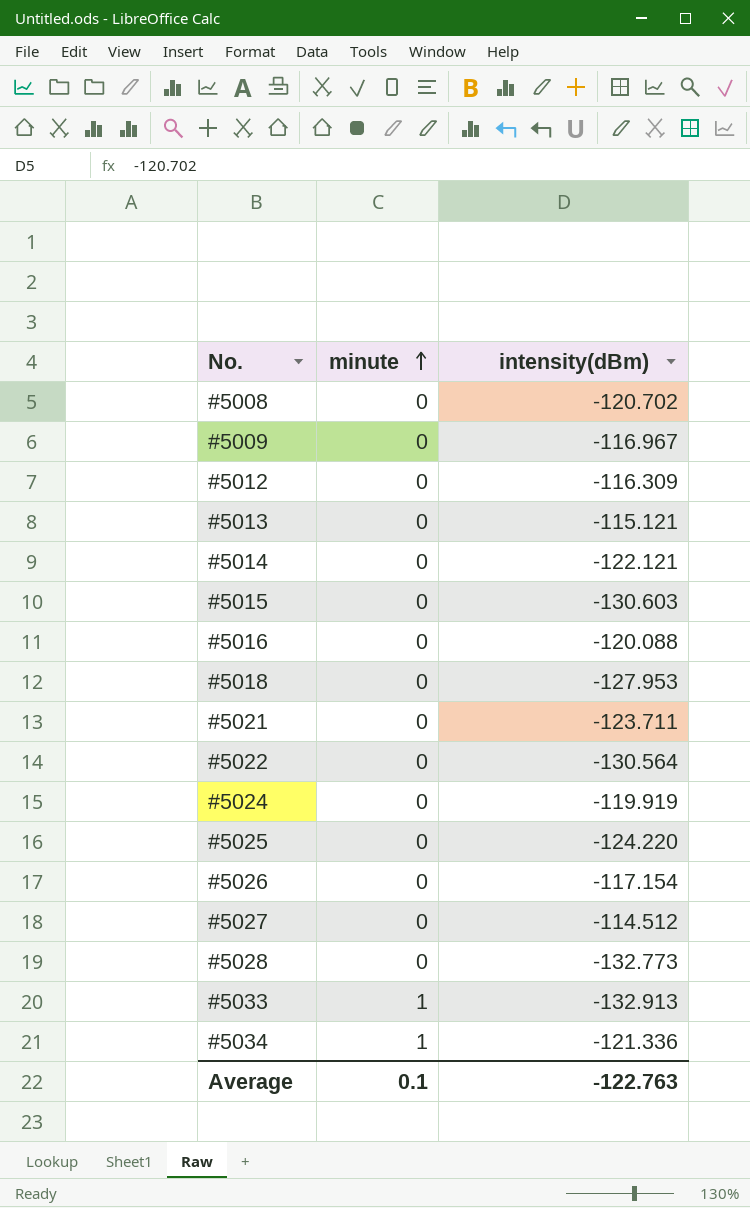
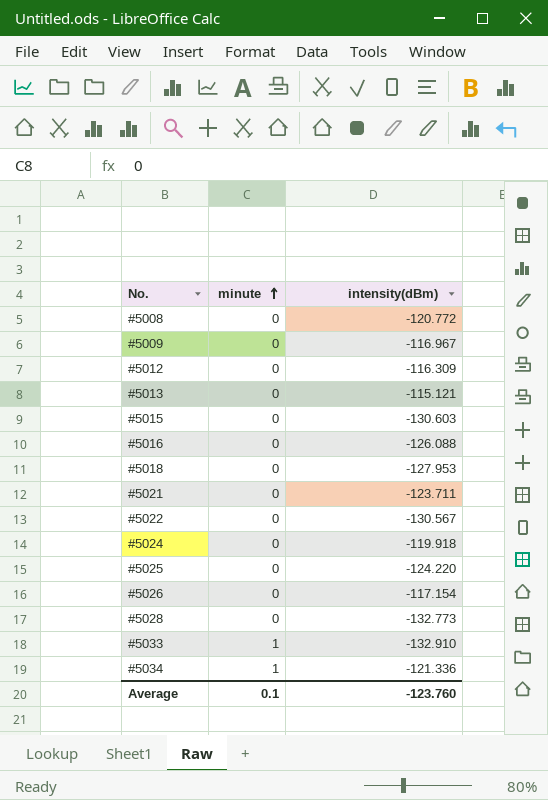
row #5014: 0 | -122.121 -> none
row #5027: 0 | -114.512 -> none
#5008 | intensity(dBm): -120.702 -> -120.772
#5016 | intensity(dBm): -120.088 -> -126.088
#5022 | intensity(dBm): -130.564 -> -130.567
#5024 | intensity(dBm): -119.919 -> -119.918
#5033 | intensity(dBm): -132.913 -> -132.910
Average | intensity(dBm): -122.763 -> -123.760

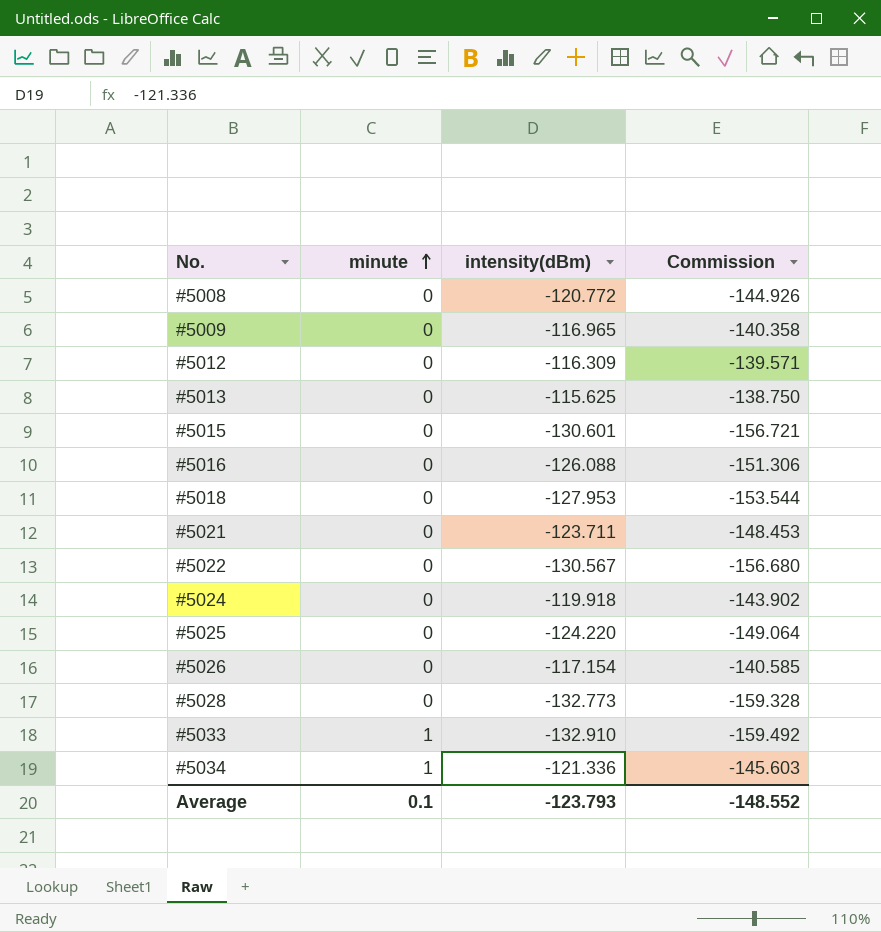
column Commission | formula: none -> [intensity(dBm)] * 1.2
#5009 | intensity(dBm): -116.967 -> -116.965
#5013 | intensity(dBm): -115.121 -> -115.625
#5015 | intensity(dBm): -130.603 -> -130.601
Average | intensity(dBm): -123.760 -> -123.793

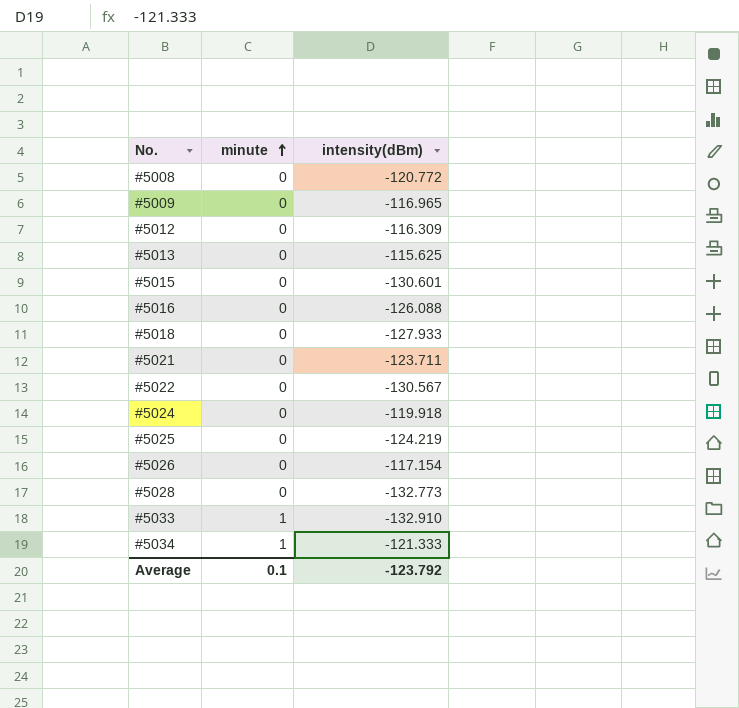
column Commission | formula: [intensity(dBm)] * 1.2 -> none
#5018 | intensity(dBm): -127.953 -> -127.933
#5025 | intensity(dBm): -124.220 -> -124.219
#5034 | intensity(dBm): -121.336 -> -121.333
Average | intensity(dBm): -123.793 -> -123.792

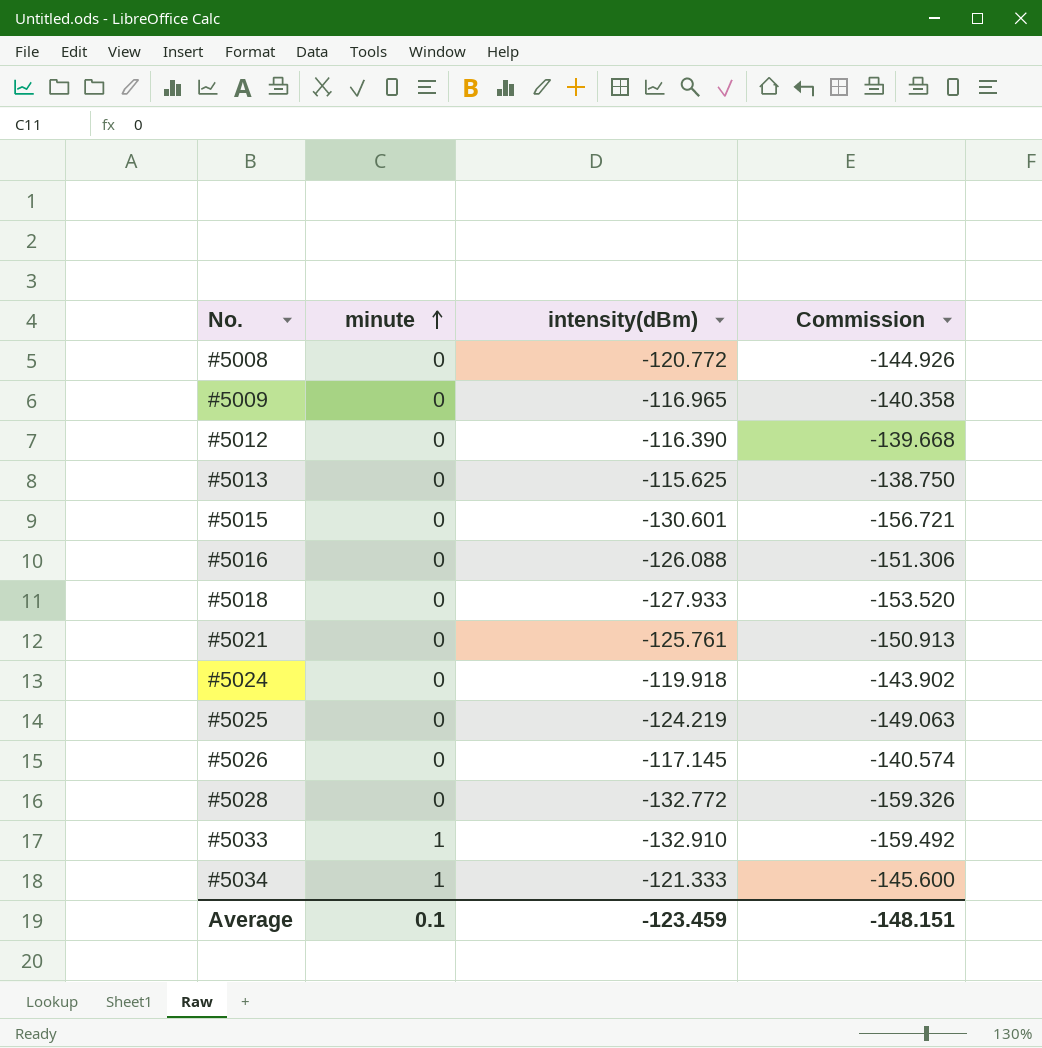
column Commission | formula: none -> [intensity(dBm)] * 1.2
row #5022: 0 | -130.567 -> none
#5012 | intensity(dBm): -116.309 -> -116.390
#5021 | intensity(dBm): -123.711 -> -125.761
#5026 | intensity(dBm): -117.154 -> -117.145
#5028 | intensity(dBm): -132.773 -> -132.772
Average | intensity(dBm): -123.792 -> -123.459

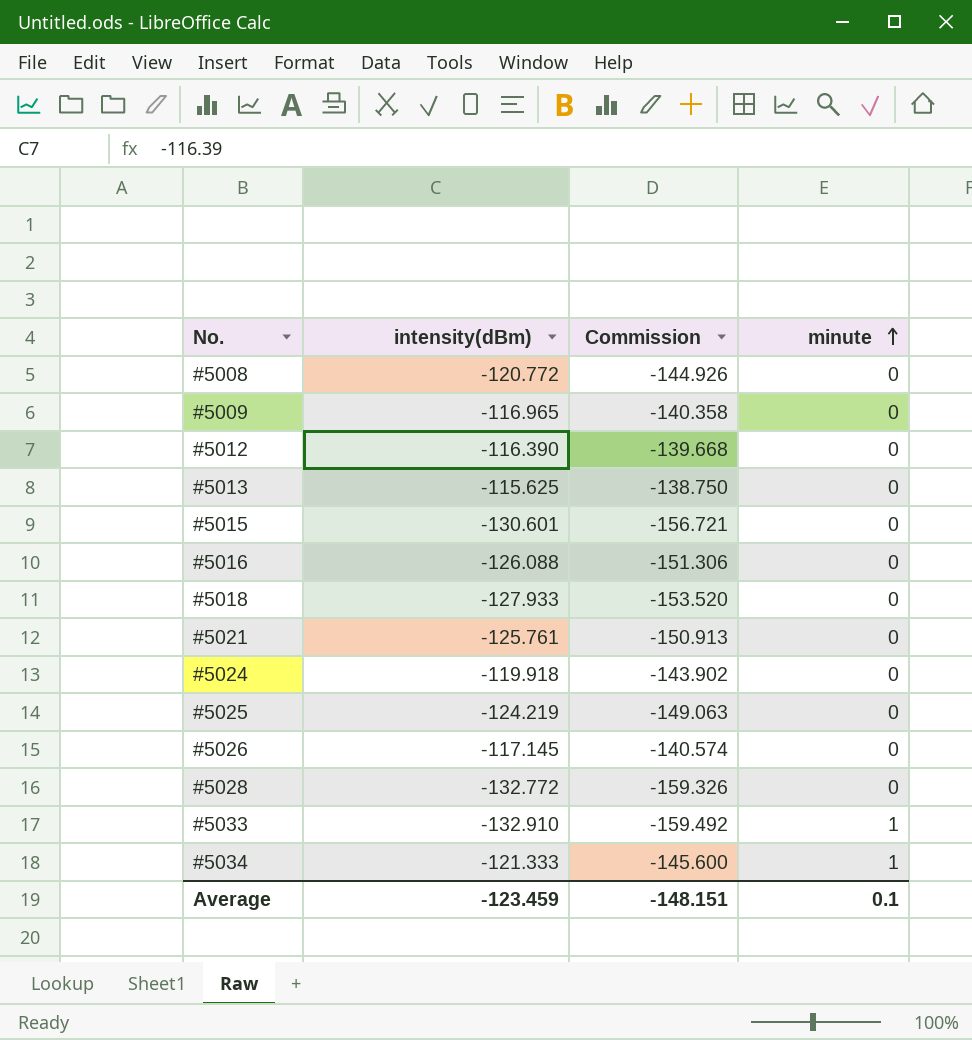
column minute | position: 2 -> 4

